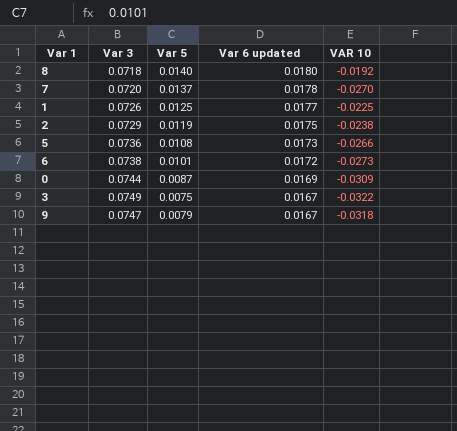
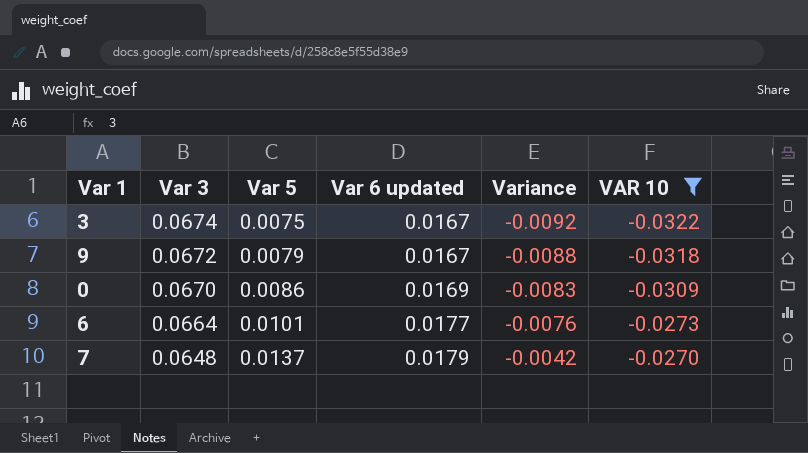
filter: none -> VAR 10 <= -0.0270
row order: Var 6 updated descending -> Var 3 descending
column Variance | formula: none -> [Var 5] - [Var 6 updated]
3 | Var 3: 0.0749 -> 0.0674
9 | Var 3: 0.0747 -> 0.0672
0 | Var 3: 0.0744 -> 0.0670
0 | Var 5: 0.0087 -> 0.0086
6 | Var 3: 0.0738 -> 0.0664
6 | Var 6 updated: 0.0172 -> 0.0177
7 | Var 3: 0.0720 -> 0.0648
7 | Var 6 updated: 0.0178 -> 0.0179

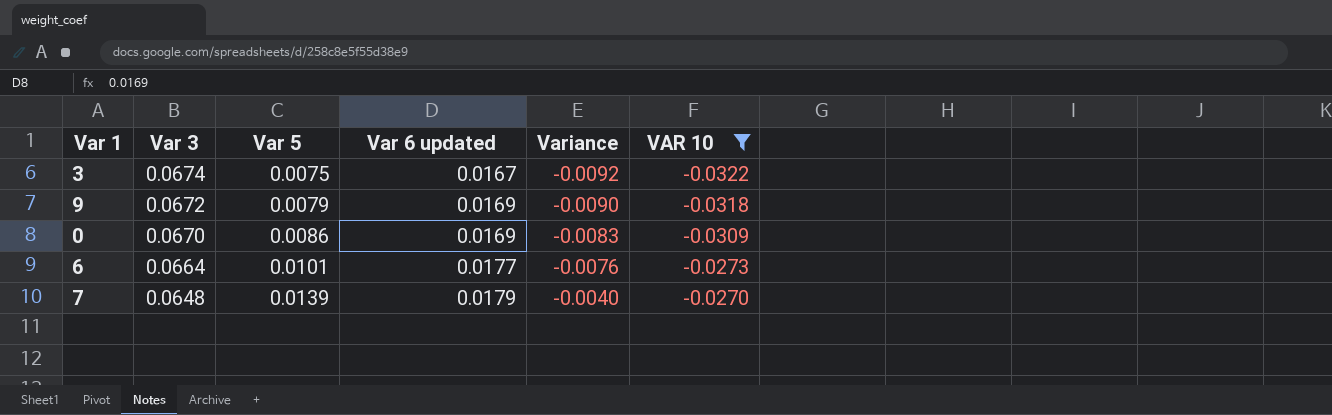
9 | Var 6 updated: 0.0167 -> 0.0169
9 | Variance: -0.0088 -> -0.0090
7 | Var 5: 0.0137 -> 0.0139
7 | Variance: -0.0042 -> -0.0040

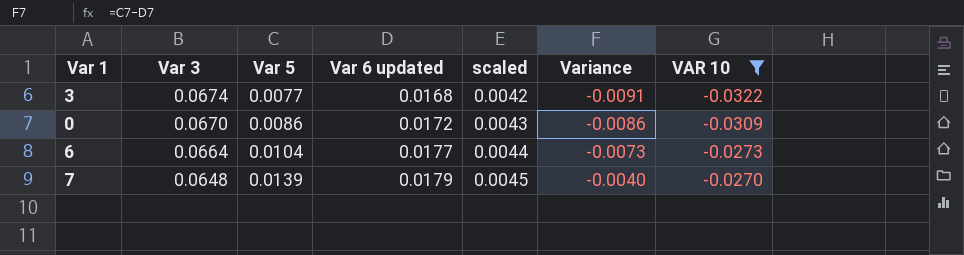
column scaled | formula: none -> [Var 6 updated] * 0.25
row 9: 0.0672 | 0.0079 | 0.0169 | -0.0090 | -0.0318 -> none
3 | Var 5: 0.0075 -> 0.0077
3 | Var 6 updated: 0.0167 -> 0.0168
3 | Variance: -0.0092 -> -0.0091
0 | Var 6 updated: 0.0169 -> 0.0172
0 | Variance: -0.0083 -> -0.0086
6 | Var 5: 0.0101 -> 0.0104
6 | Variance: -0.0076 -> -0.0073

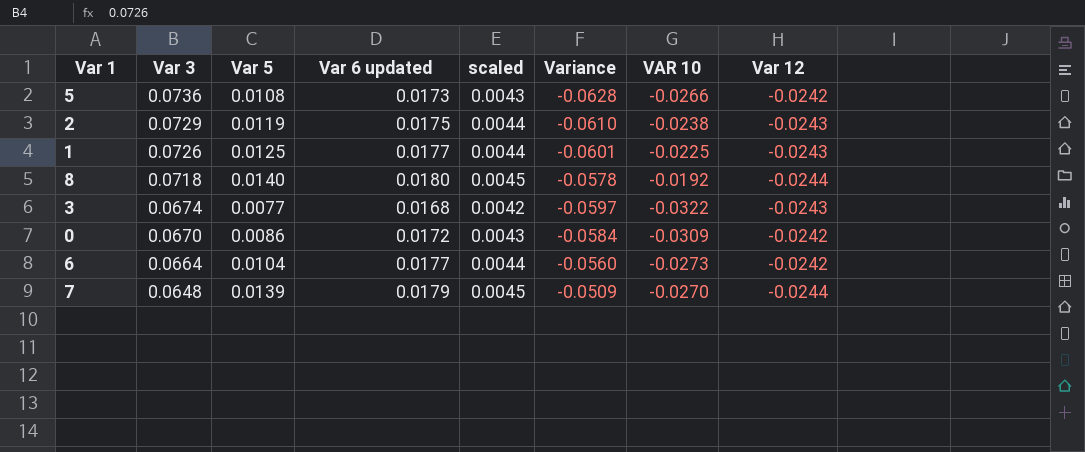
filter: VAR 10 <= -0.0270 -> none
column Variance | formula: [Var 5] - [Var 6 updated] -> [Var 5] - [Var 3]
column Var 12 | position: none -> 8

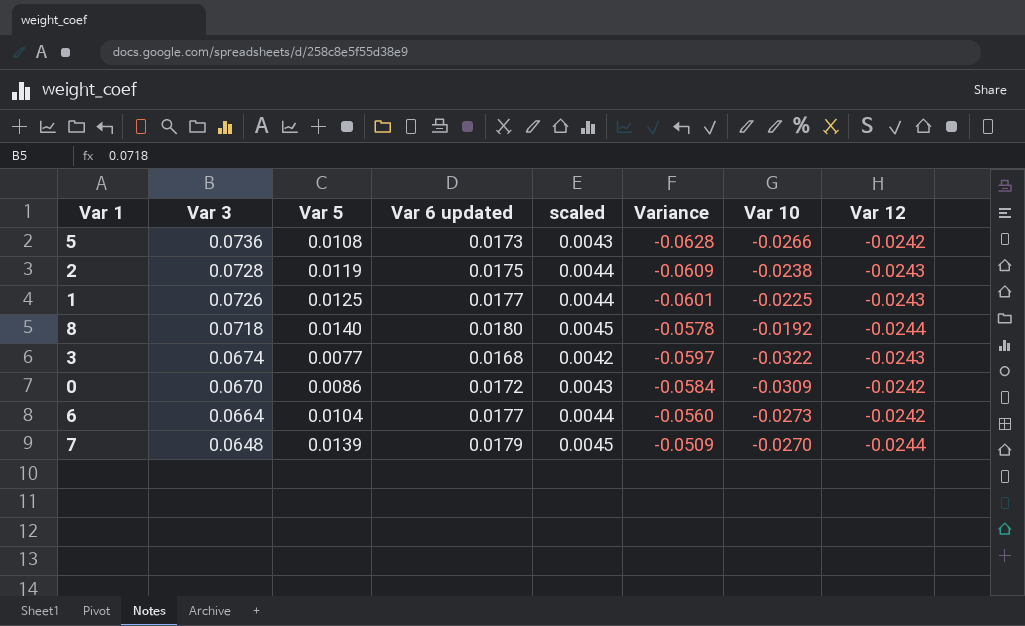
column name: VAR 10 -> Var 10
2 | Var 3: 0.0729 -> 0.0728
2 | Variance: -0.0610 -> -0.0609

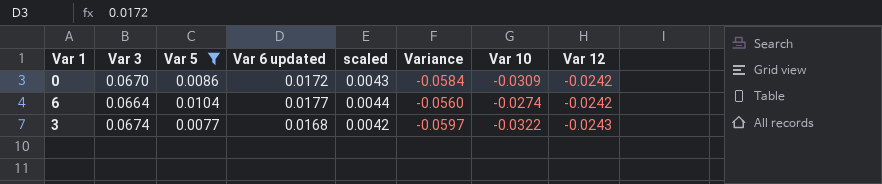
filter: none -> Var 5 <= 0.0104
row order: Var 3 descending -> Var 12 descending
6 | Var 10: -0.0273 -> -0.0274

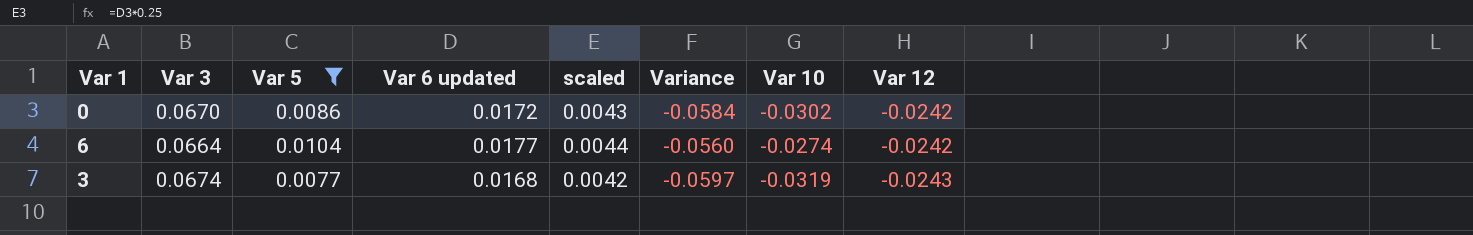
0 | Var 10: -0.0309 -> -0.0302
3 | Var 10: -0.0322 -> -0.0319

